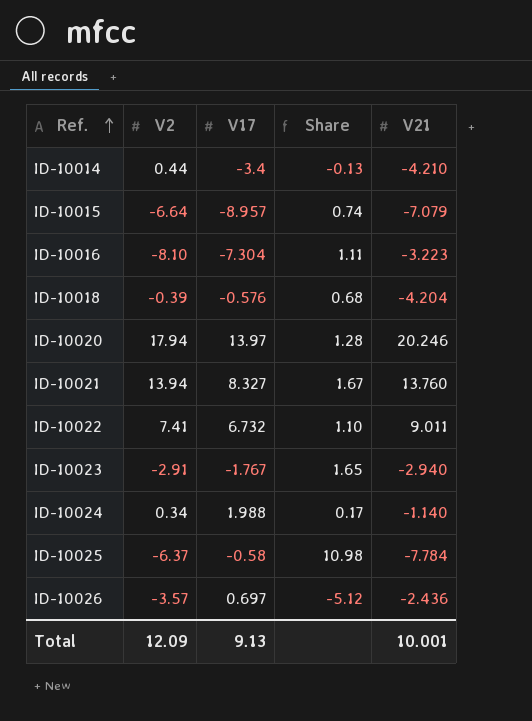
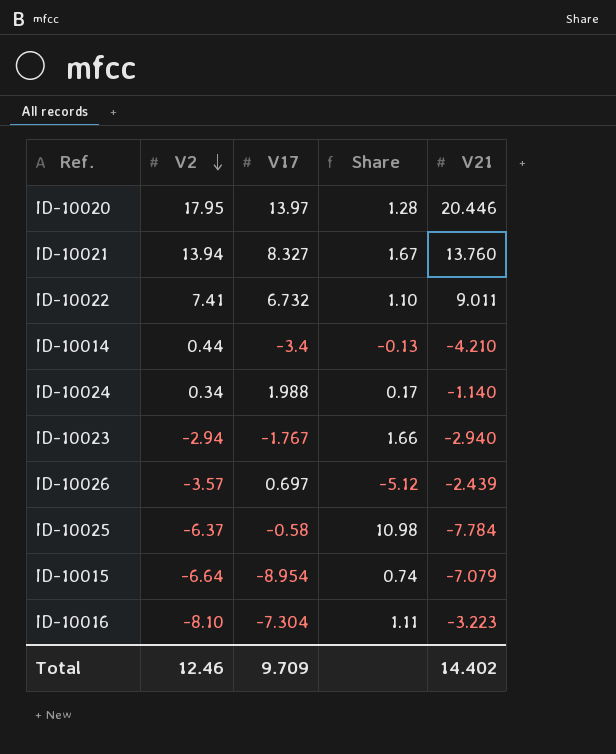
row order: Ref. ascending -> V2 descending
row ID-10018: -0.39 | -0.576 | 0.68 | -4.204 -> none
ID-10020 | V2: 17.94 -> 17.95
ID-10020 | V21: 20.246 -> 20.446
ID-10023 | V2: -2.91 -> -2.94
ID-10023 | Share: 1.65 -> 1.66
ID-10026 | V21: -2.436 -> -2.439
ID-10015 | V17: -8.957 -> -8.954
Total | V2: 12.09 -> 12.46
Total | V17: 9.13 -> 9.709
Total | V21: 10.001 -> 14.402

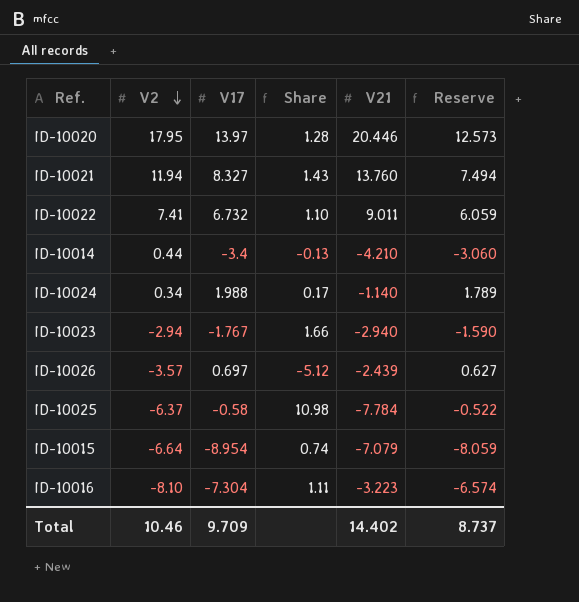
column Reserve | formula: none -> [V17] * 0.9
ID-10021 | V2: 13.94 -> 11.94
ID-10021 | Share: 1.67 -> 1.43
Total | V2: 12.46 -> 10.46

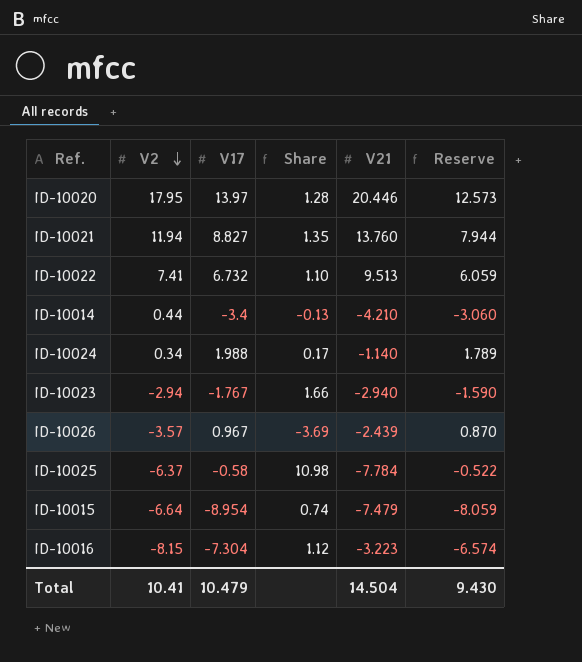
ID-10021 | V17: 8.327 -> 8.827
ID-10021 | Share: 1.43 -> 1.35
ID-10021 | Reserve: 7.494 -> 7.944
ID-10022 | V21: 9.011 -> 9.513
ID-10026 | V17: 0.697 -> 0.967
ID-10026 | Share: -5.12 -> -3.69
ID-10026 | Reserve: 0.627 -> 0.870
ID-10015 | V21: -7.079 -> -7.479
ID-10016 | V2: -8.10 -> -8.15
ID-10016 | Share: 1.11 -> 1.12
Total | V2: 10.46 -> 10.41
Total | V17: 9.709 -> 10.479
Total | V21: 14.402 -> 14.504
Total | Reserve: 8.737 -> 9.430

